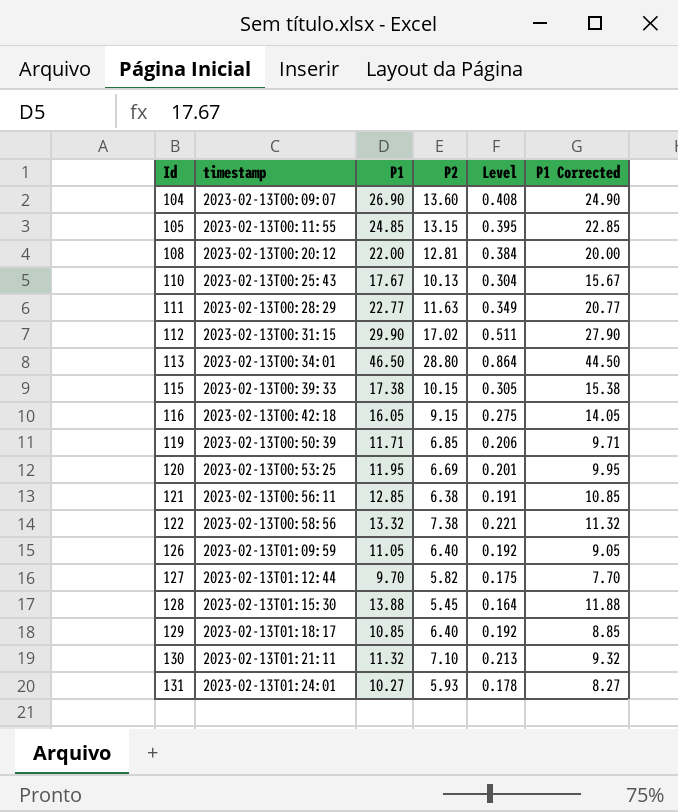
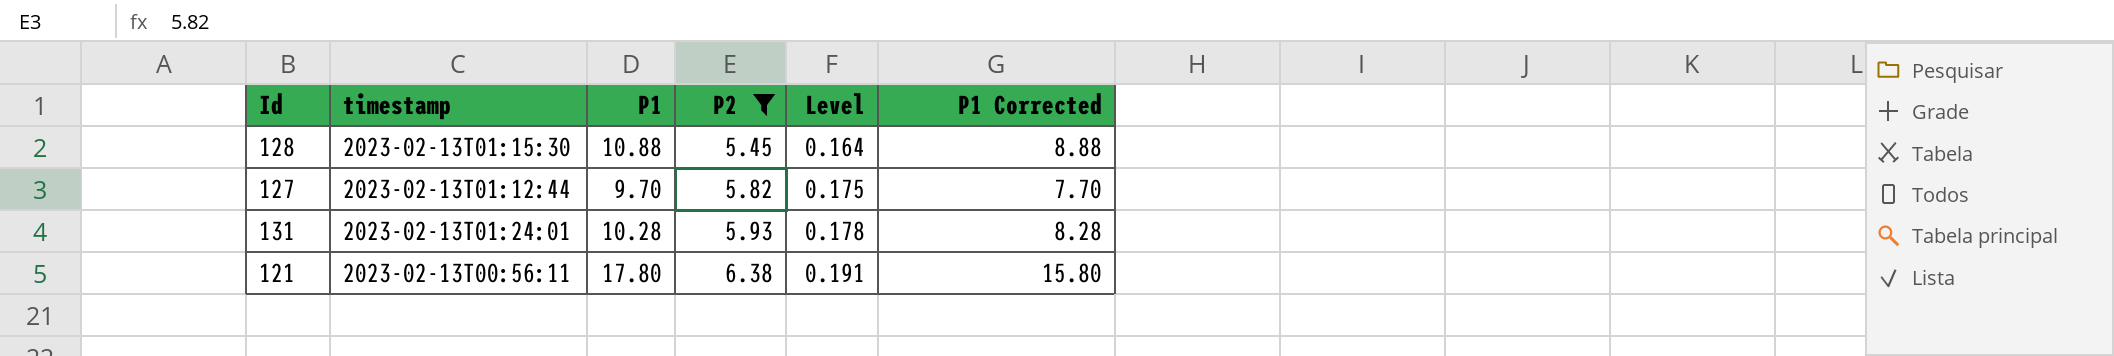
filter: none -> P2 <= 6.38
row order: Id ascending -> P2 ascending
128 | P1: 13.88 -> 10.88
128 | P1 Corrected: 11.88 -> 8.88
131 | P1: 10.27 -> 10.28
131 | P1 Corrected: 8.27 -> 8.28
121 | P1: 12.85 -> 17.80
121 | P1 Corrected: 10.85 -> 15.80

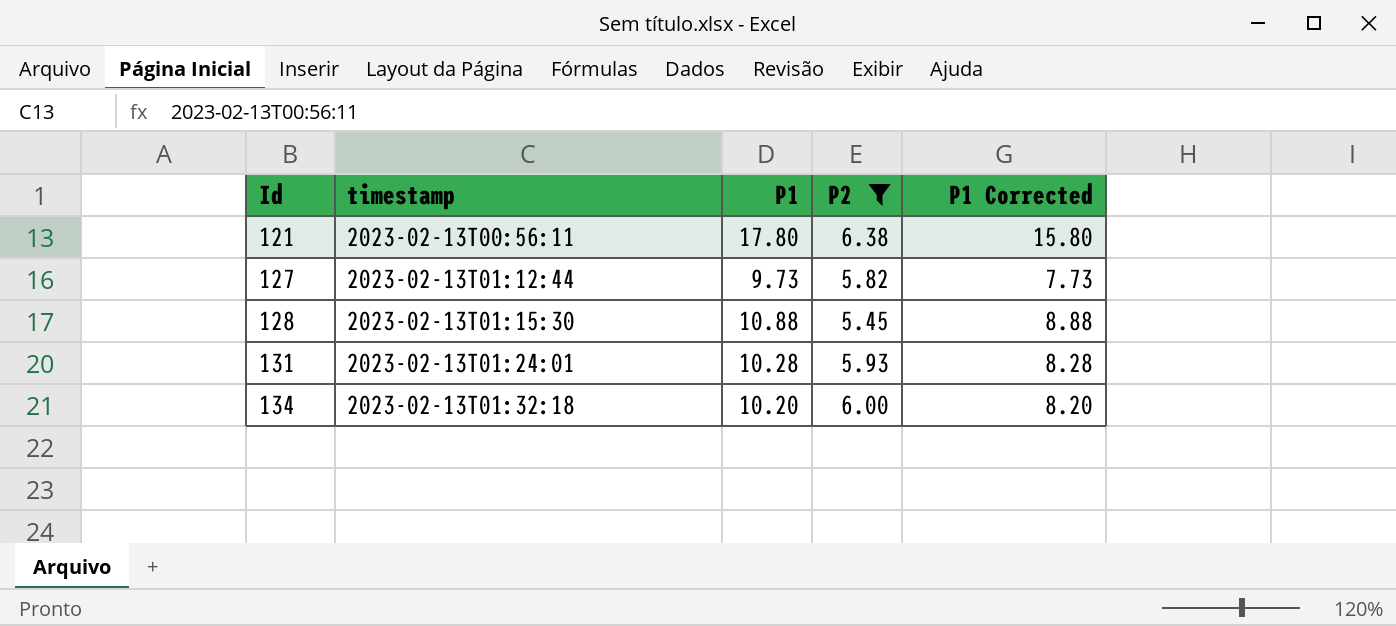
row order: P2 ascending -> Id ascending
column Level | formula: [P2] * 0.03 -> none
127 | P1: 9.70 -> 9.73
127 | P1 Corrected: 7.70 -> 7.73
row 134: none -> 2023-02-13T01:32:18 | 10.20 | 6.00 | 8.20

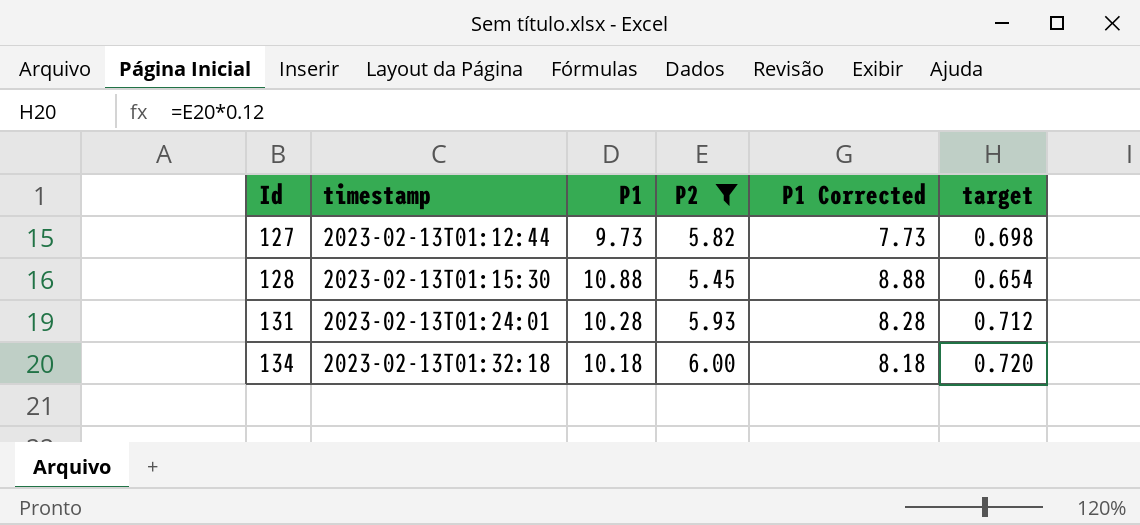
column target | formula: none -> [P2] * 0.12
row 121: 2023-02-13T00:56:11 | 17.80 | 6.38 | 15.80 -> none
134 | P1: 10.20 -> 10.18
134 | P1 Corrected: 8.20 -> 8.18

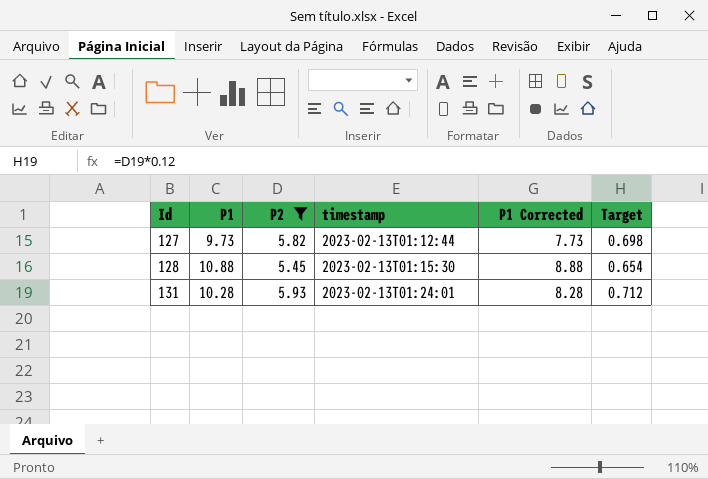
column timestamp | position: 2 -> 4
column name: target -> Target
row 134: 2023-02-13T01:32:18 | 10.18 | 6.00 | 8.18 | 0.720 -> none

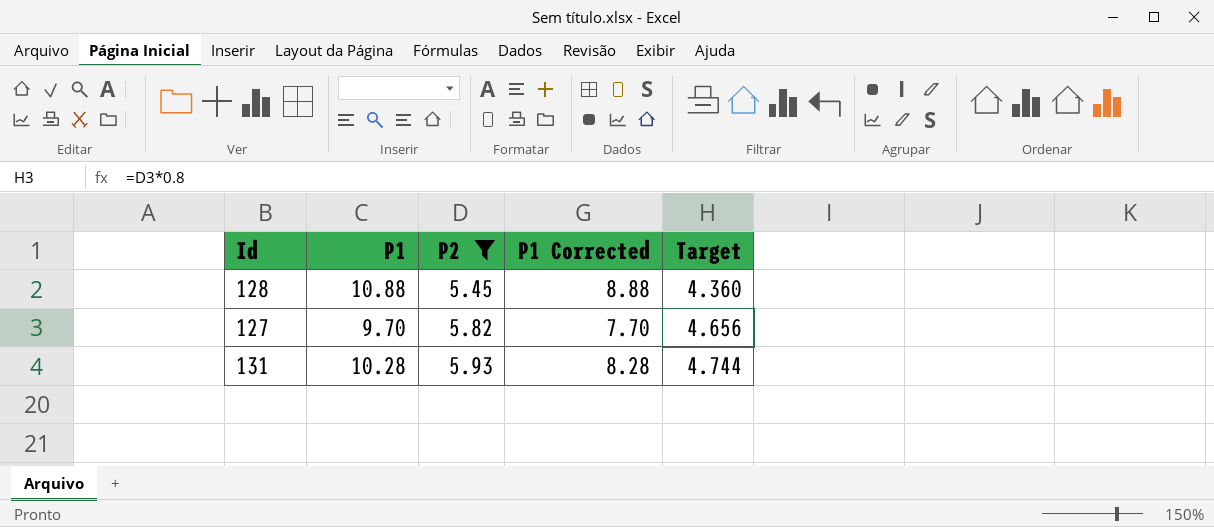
row order: Id ascending -> P2 ascending
column timestamp | position: 4 -> none
column Target | formula: [P2] * 0.12 -> [P2] * 0.8
127 | P1: 9.73 -> 9.70
127 | P1 Corrected: 7.73 -> 7.70

